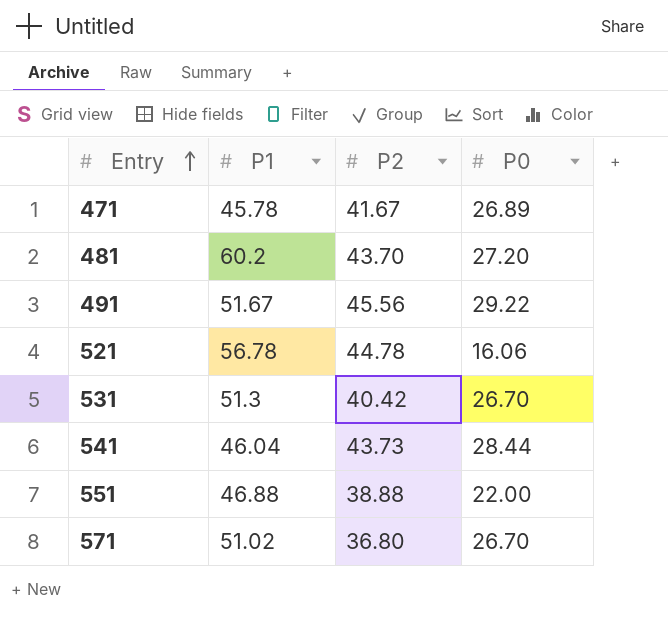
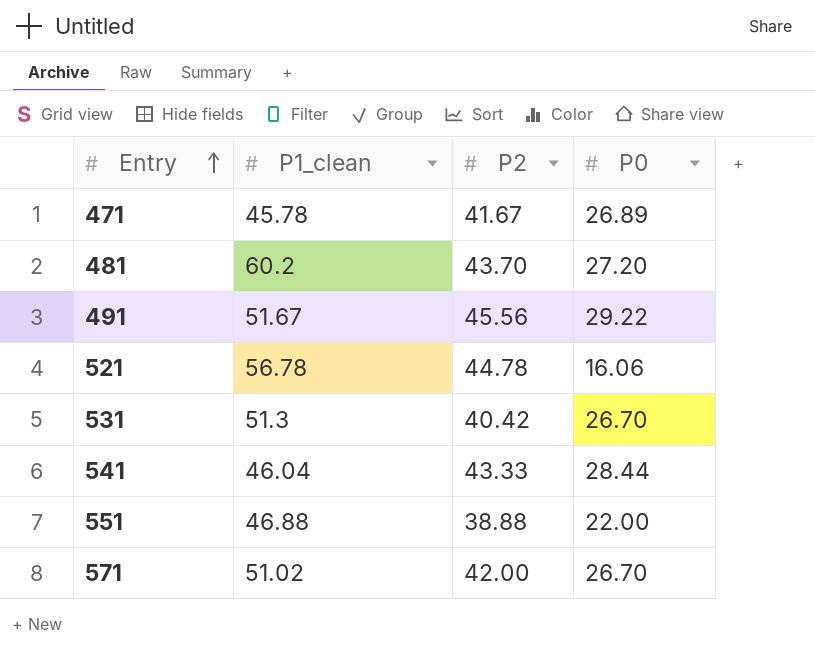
column name: P1 -> P1_clean
541 | P2: 43.73 -> 43.33
571 | P2: 36.80 -> 42.00

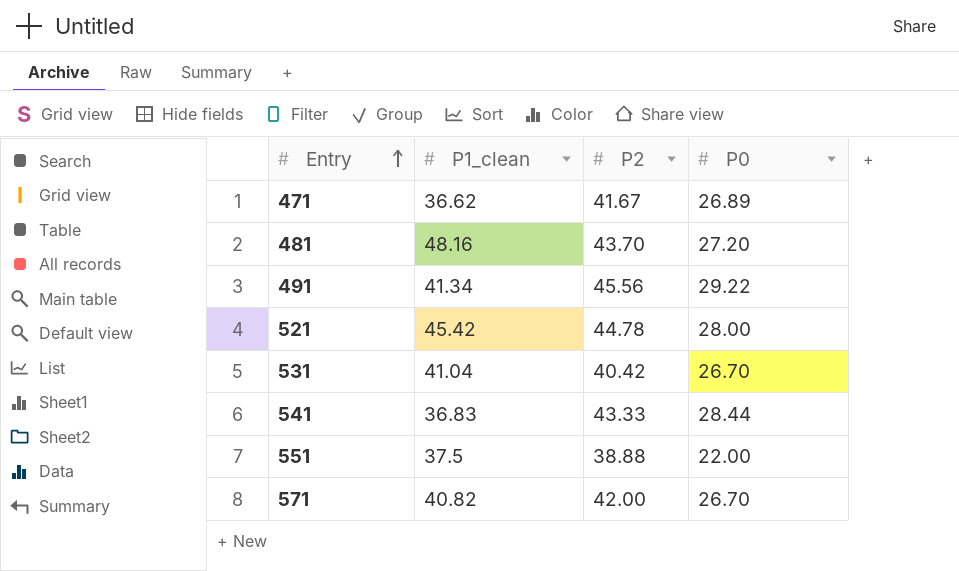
471 | P1_clean: 45.78 -> 36.62
481 | P1_clean: 60.2 -> 48.16
491 | P1_clean: 51.67 -> 41.34
521 | P1_clean: 56.78 -> 45.42
521 | P0: 16.06 -> 28.00
531 | P1_clean: 51.3 -> 41.04
541 | P1_clean: 46.04 -> 36.83
551 | P1_clean: 46.88 -> 37.5
571 | P1_clean: 51.02 -> 40.82

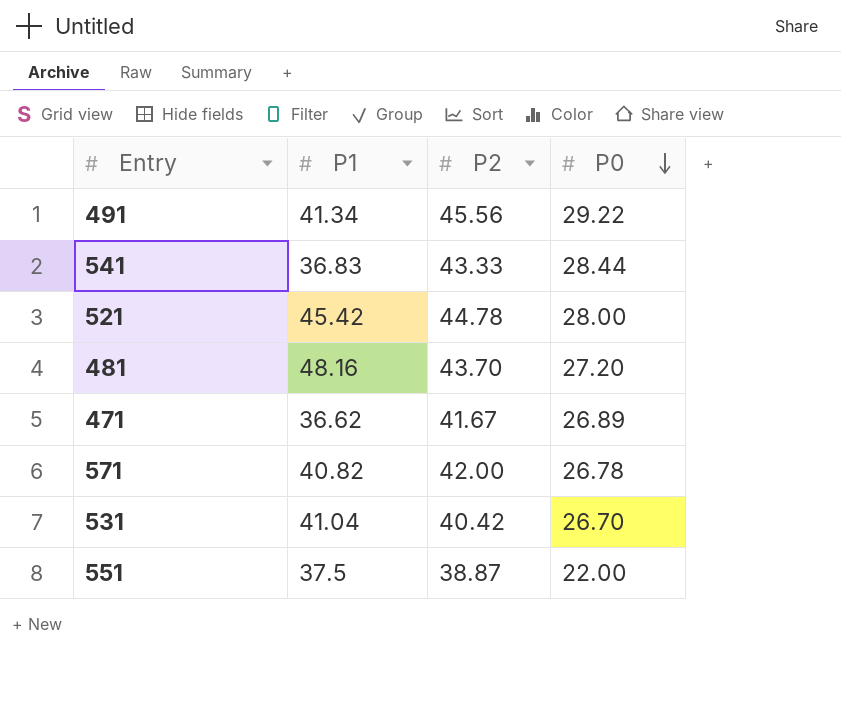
row order: Entry ascending -> P0 descending
column name: P1_clean -> P1
571 | P0: 26.70 -> 26.78
551 | P2: 38.88 -> 38.87

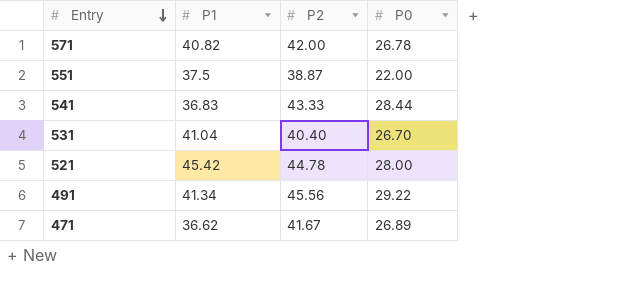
row order: P0 descending -> Entry descending
row 481: 48.16 | 43.70 | 27.20 -> none
531 | P2: 40.42 -> 40.40

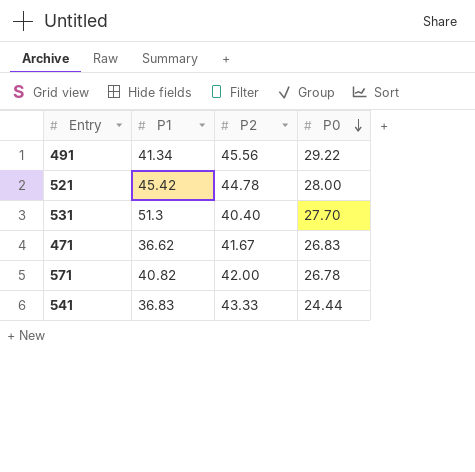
row order: Entry descending -> P0 descending
row 551: 37.5 | 38.87 | 22.00 -> none
531 | P1: 41.04 -> 51.3
531 | P0: 26.70 -> 27.70
471 | P0: 26.89 -> 26.83
541 | P0: 28.44 -> 24.44

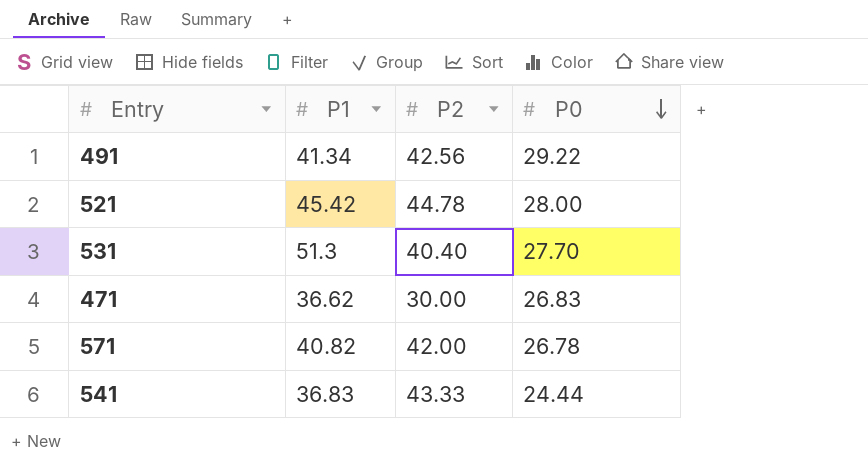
491 | P2: 45.56 -> 42.56
471 | P2: 41.67 -> 30.00

